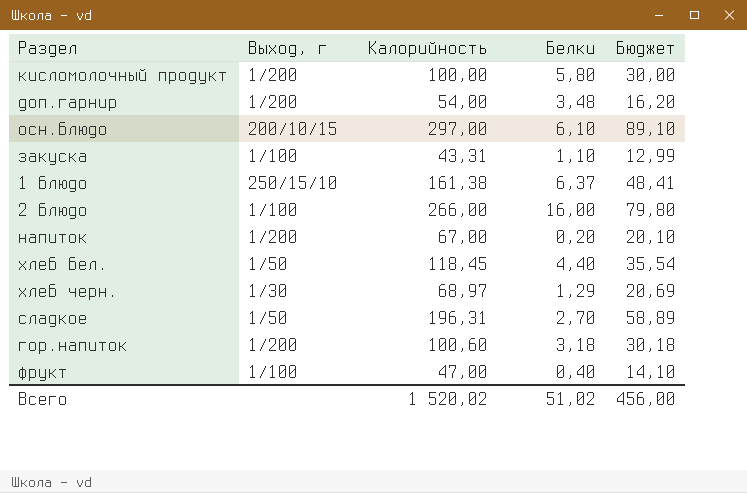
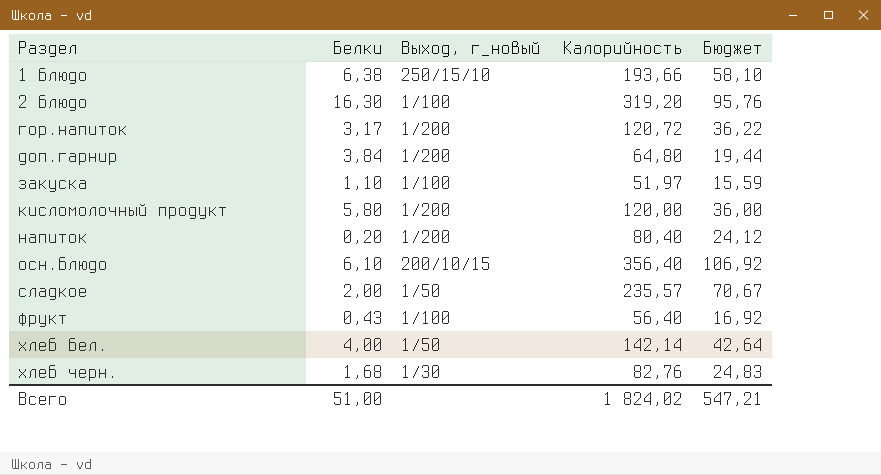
row order: none -> Раздел ascending
column Белки | position: 4 -> 2
column name: Выход, г -> Выход, г_новый
1 блюдо | Белки: 6,37 -> 6,38
1 блюдо | Калорийность: 161,38 -> 193,66
1 блюдо | Бюджет: 48,41 -> 58,10
2 блюдо | Белки: 16,00 -> 16,30
2 блюдо | Калорийность: 266,00 -> 319,20
2 блюдо | Бюджет: 79,80 -> 95,76
гор.напиток | Белки: 3,18 -> 3,17
гор.напиток | Калорийность: 100,60 -> 120,72
гор.напиток | Бюджет: 30,18 -> 36,22
доп.гарнир | Белки: 3,48 -> 3,84
доп.гарнир | Калорийность: 54,00 -> 64,80
доп.гарнир | Бюджет: 16,20 -> 19,44
закуска | Калорийность: 43,31 -> 51,97
закуска | Бюджет: 12,99 -> 15,59
кисломолочный продукт | Калорийность: 100,00 -> 120,00
кисломолочный продукт | Бюджет: 30,00 -> 36,00
напиток | Калорийность: 67,00 -> 80,40
напиток | Бюджет: 20,10 -> 24,12
осн.блюдо | Калорийность: 297,00 -> 356,40
осн.блюдо | Бюджет: 89,10 -> 106,92
сладкое | Белки: 2,70 -> 2,00
сладкое | Калорийность: 196,31 -> 235,57
сладкое | Бюджет: 58,89 -> 70,67
фрукт | Белки: 0,40 -> 0,43
фрукт | Калорийность: 47,00 -> 56,40
фрукт | Бюджет: 14,10 -> 16,92
хлеб бел. | Белки: 4,40 -> 4,00
хлеб бел. | Калорийность: 118,45 -> 142,14
хлеб бел. | Бюджет: 35,54 -> 42,64
хлеб черн. | Белки: 1,29 -> 1,68
хлеб черн. | Калорийность: 68,97 -> 82,76
хлеб черн. | Бюджет: 20,69 -> 24,83
Всего | Белки: 51,02 -> 51,00
Всего | Калорийность: 1 520,02 -> 1 824,02
Всего | Бюджет: 456,00 -> 547,21

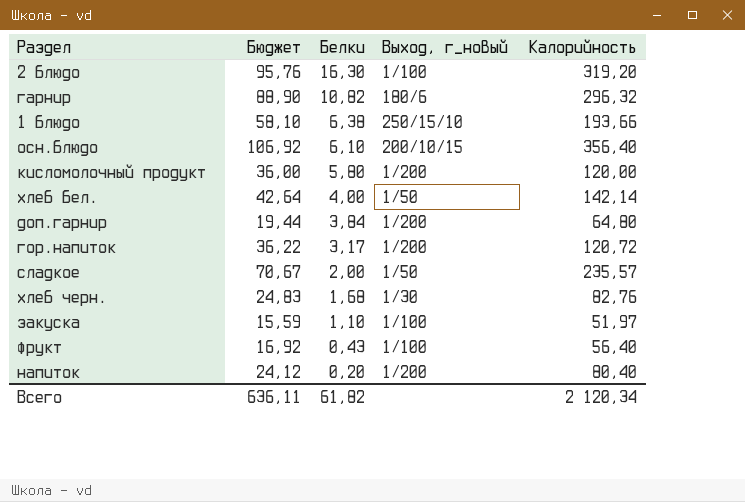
row order: Раздел ascending -> Белки descending
column Бюджет | position: 5 -> 2
row гарнир: none -> 88,90 | 10,82 | 180/6 | 296,32
Всего | Бюджет: 547,21 -> 636,11
Всего | Белки: 51,00 -> 61,82
Всего | Калорийность: 1 824,02 -> 2 120,34

